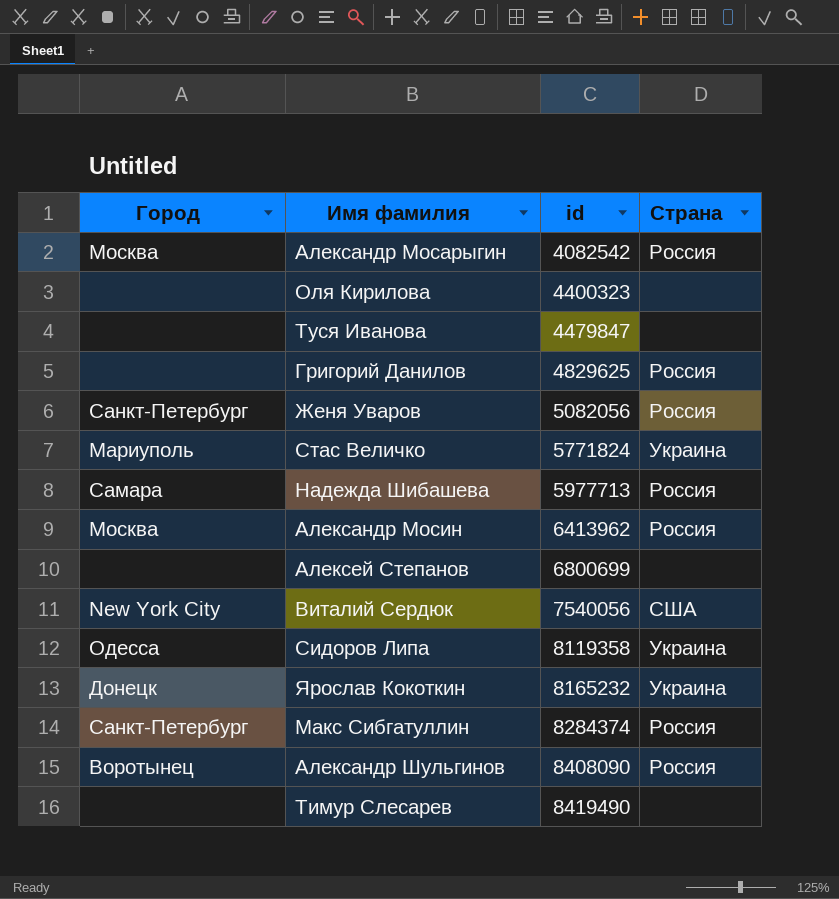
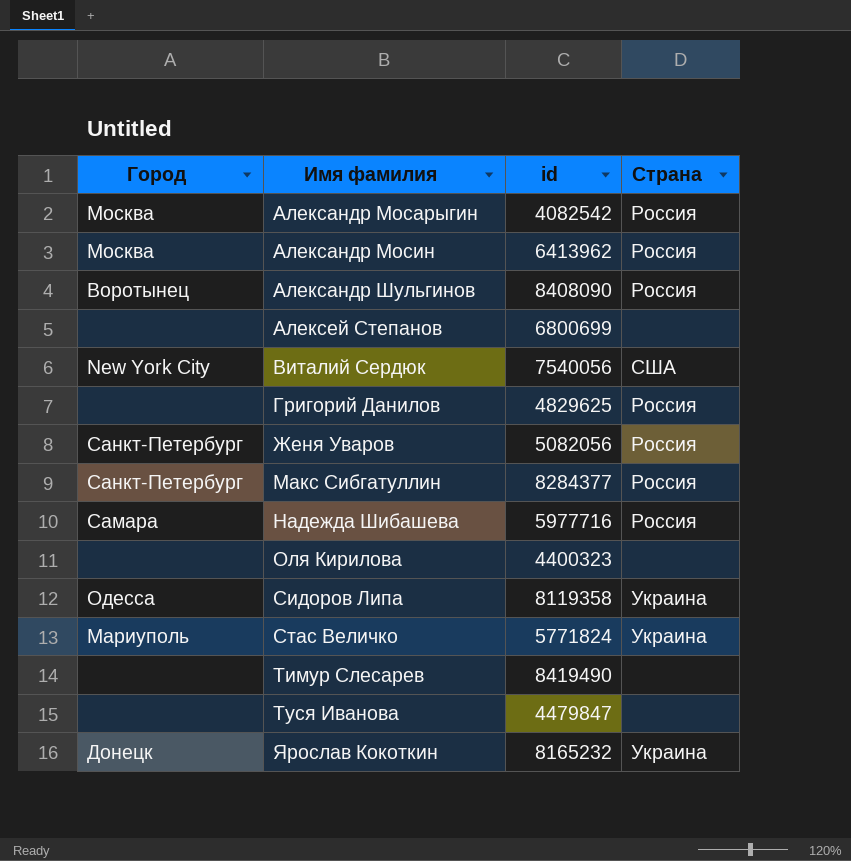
row order: id ascending -> Имя фамилия ascending
Макс Сибгатуллин | id: 8284374 -> 8284377
Надежда Шибашева | id: 5977713 -> 5977716

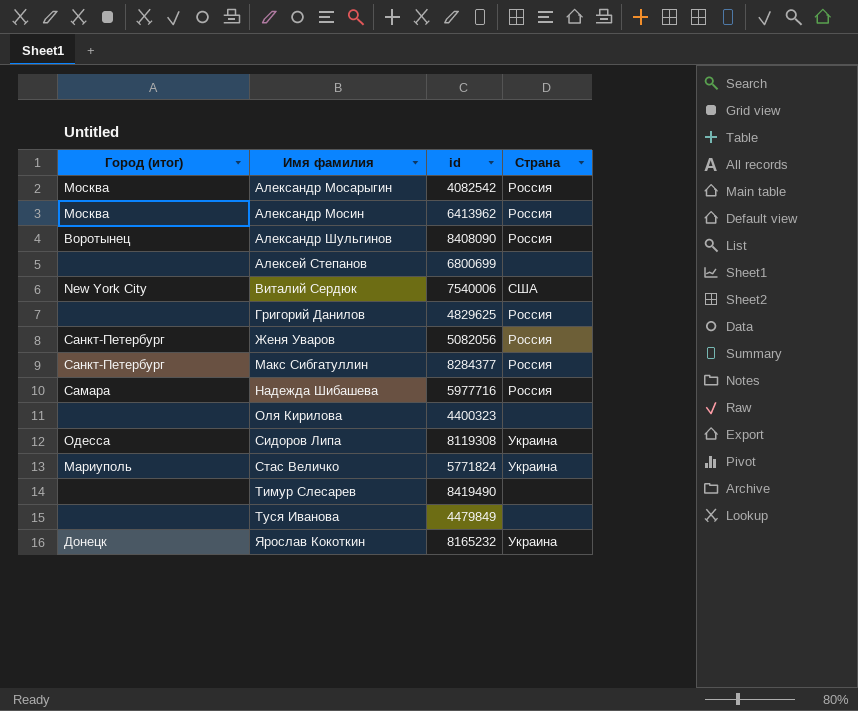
column name: Город -> Город (итог)
Виталий Сердюк | id: 7540056 -> 7540006
Сидоров Липа | id: 8119358 -> 8119308
Туся Иванова | id: 4479847 -> 4479849

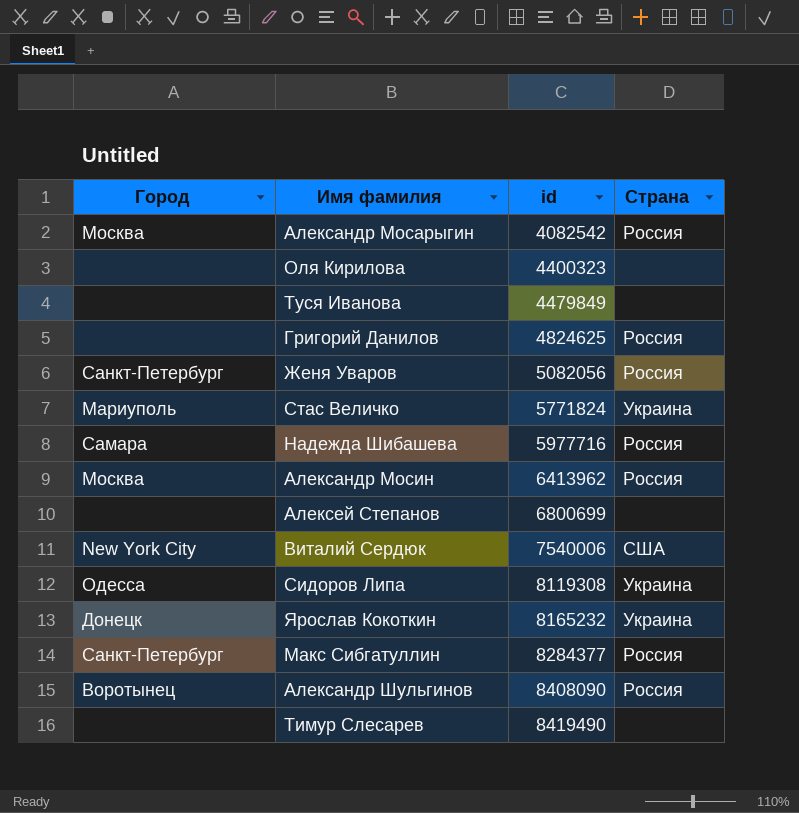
row order: Имя фамилия ascending -> id ascending
column name: Город (итог) -> Город
Григорий Данилов | id: 4829625 -> 4824625

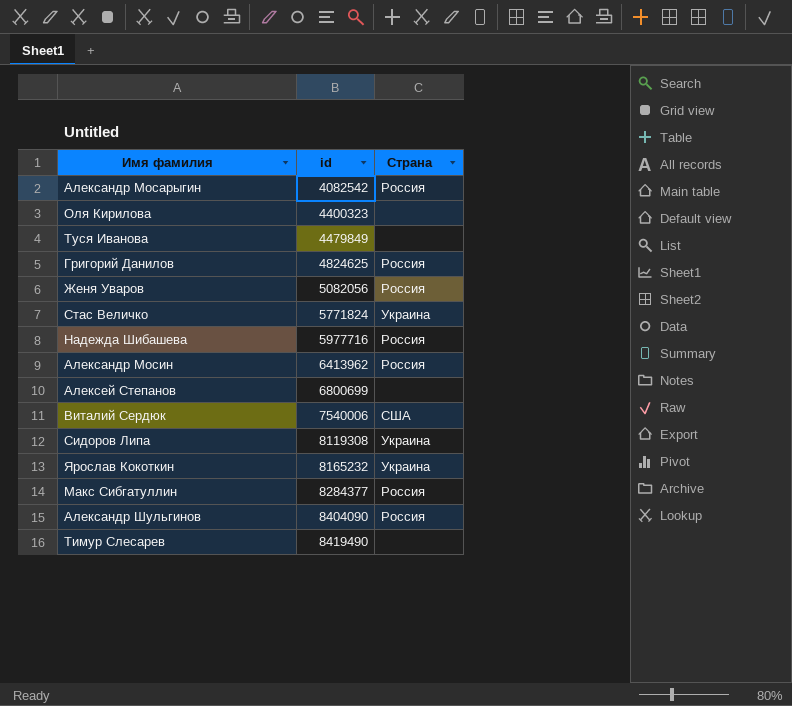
column Город | position: 1 -> none
Александр Шульгинов | id: 8408090 -> 8404090

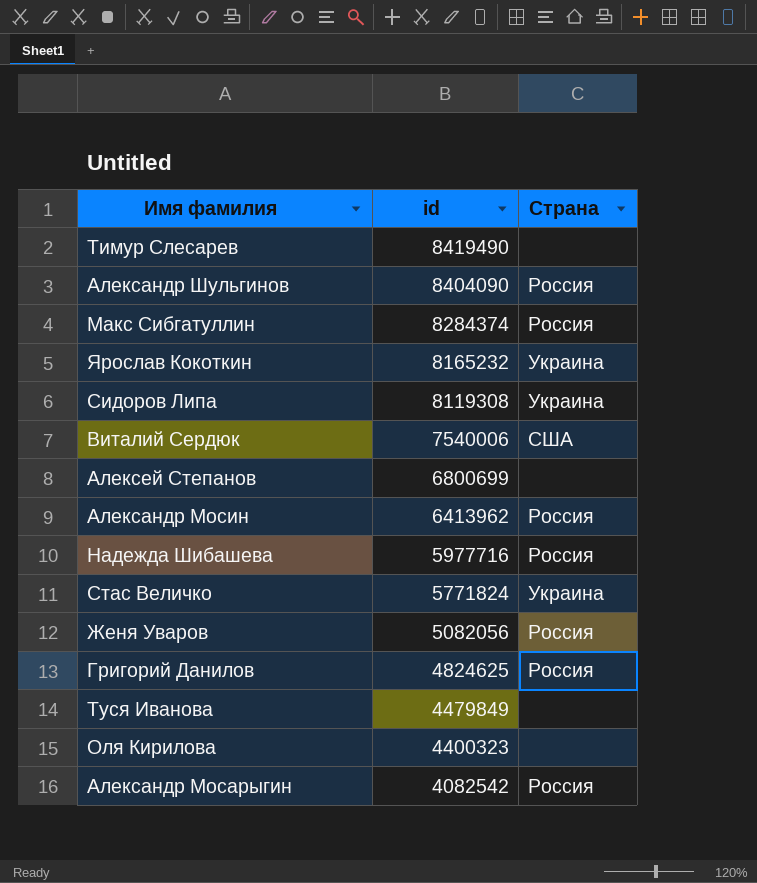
row order: id ascending -> id descending
Макс Сибгатуллин | id: 8284377 -> 8284374

